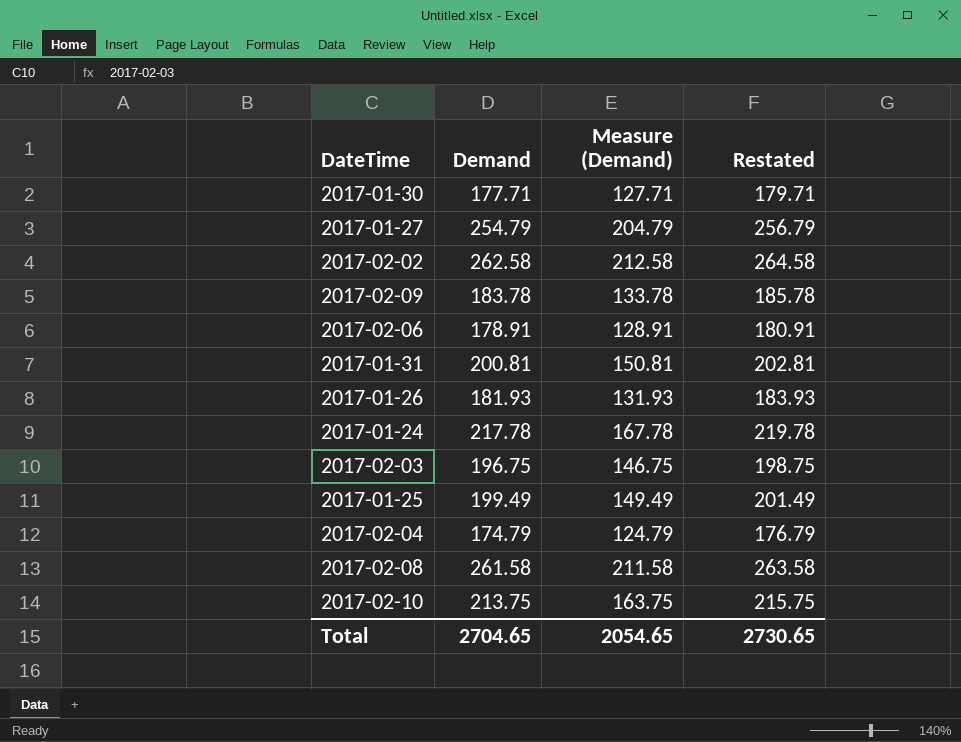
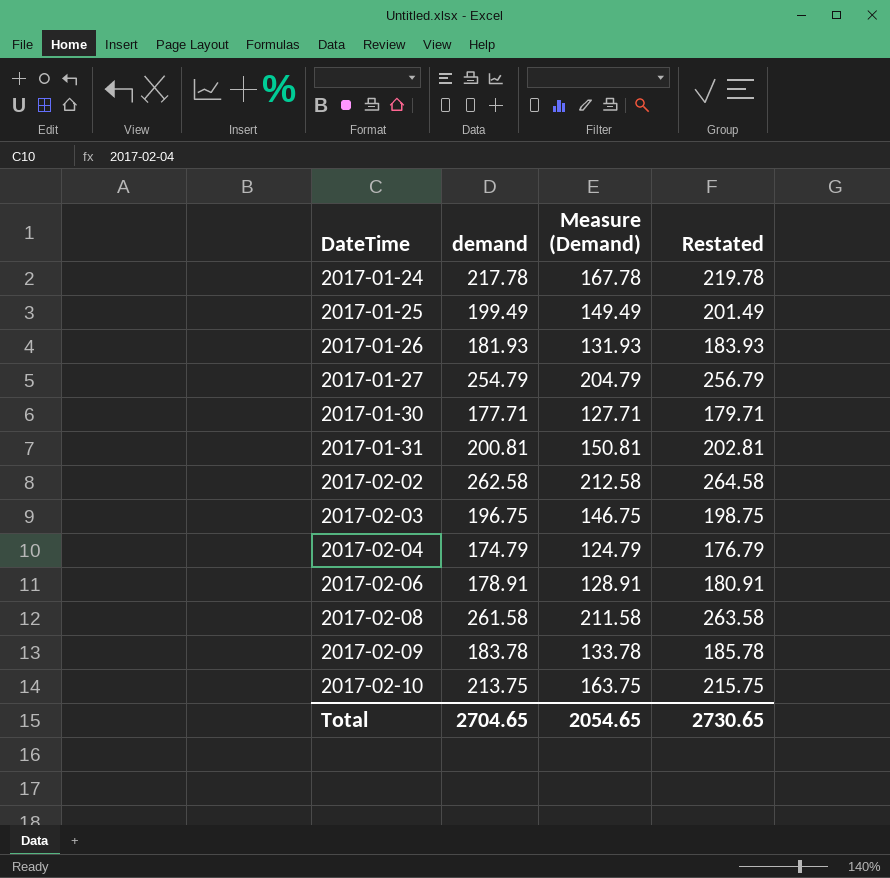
row order: none -> DateTime ascending
column name: Demand -> demand

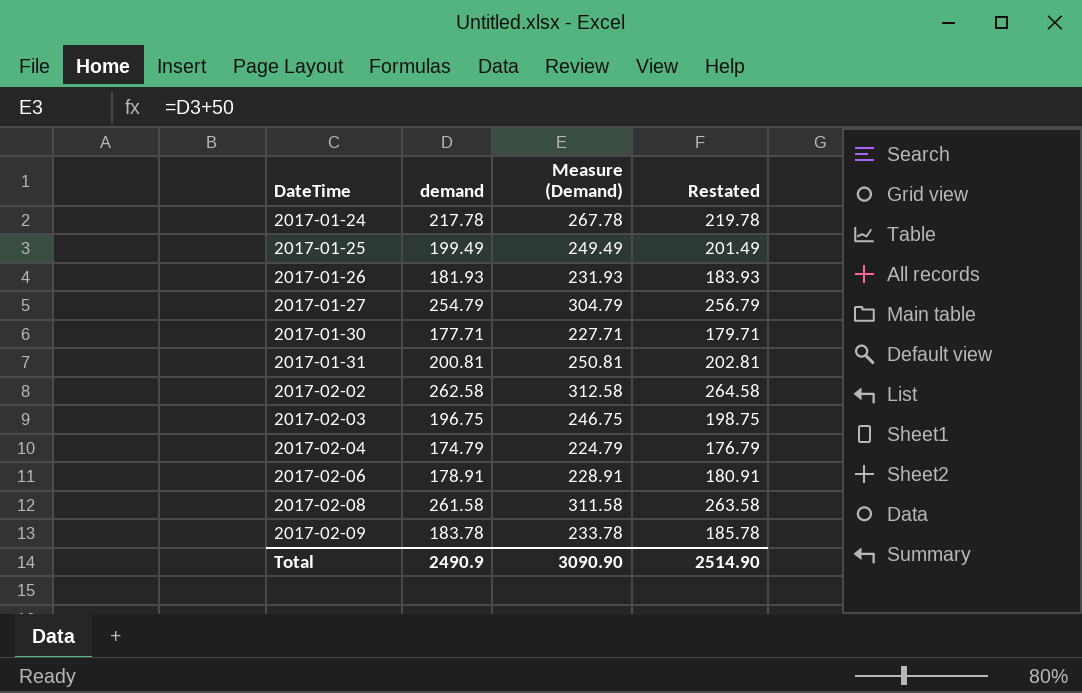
column Measure (Demand) | formula: [demand] - 50 -> [demand] + 50
row 2017-02-10: 213.75 | 163.75 | 215.75 -> none
Total | demand: 2704.65 -> 2490.9
Total | Measure (Demand): 2054.65 -> 3090.90
Total | Restated: 2730.65 -> 2514.90

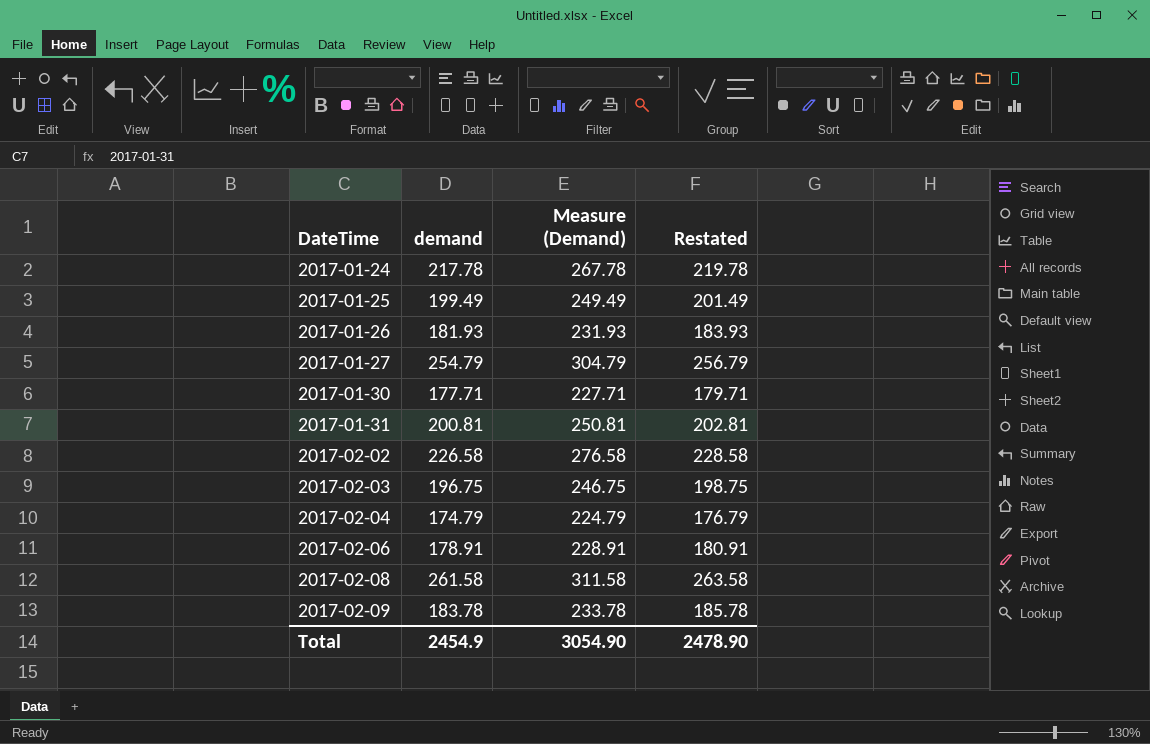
2017-02-02 | demand: 262.58 -> 226.58
2017-02-02 | Measure (Demand): 312.58 -> 276.58
2017-02-02 | Restated: 264.58 -> 228.58
Total | demand: 2490.9 -> 2454.9
Total | Measure (Demand): 3090.90 -> 3054.90
Total | Restated: 2514.90 -> 2478.90

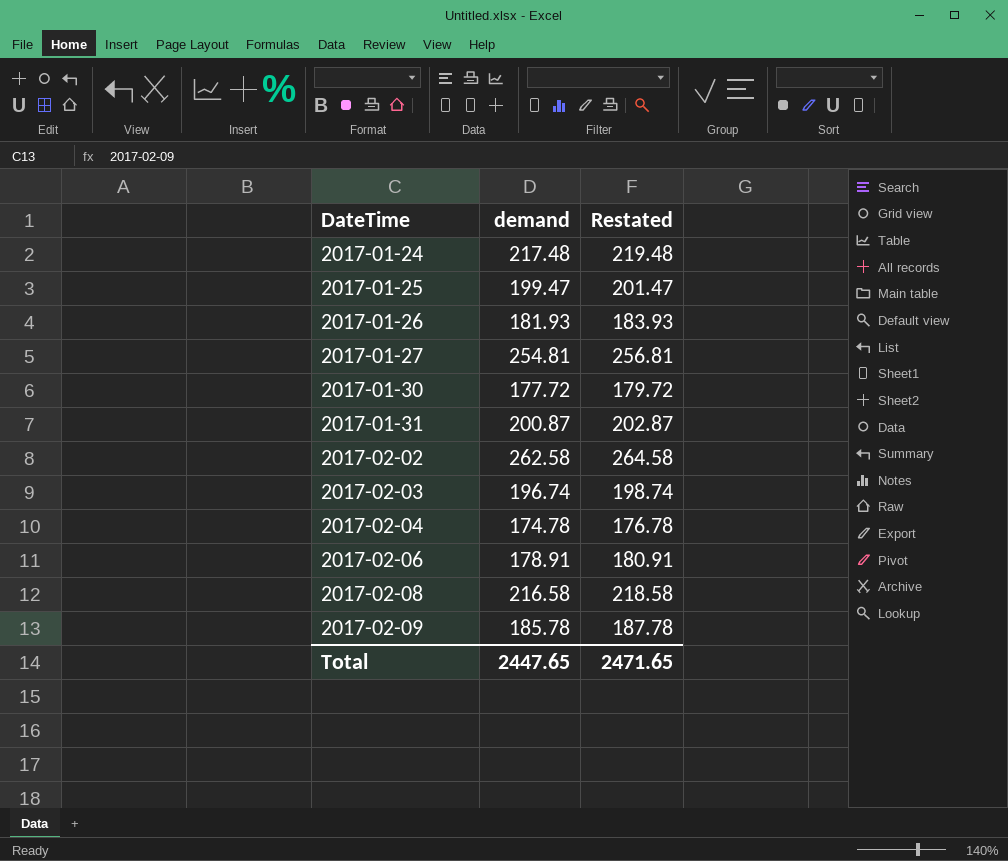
column Measure (Demand) | formula: [demand] + 50 -> none
2017-01-24 | demand: 217.78 -> 217.48
2017-01-24 | Restated: 219.78 -> 219.48
2017-01-25 | demand: 199.49 -> 199.47
2017-01-25 | Restated: 201.49 -> 201.47
2017-01-27 | demand: 254.79 -> 254.81
2017-01-27 | Restated: 256.79 -> 256.81
2017-01-30 | demand: 177.71 -> 177.72
2017-01-30 | Restated: 179.71 -> 179.72
2017-01-31 | demand: 200.81 -> 200.87
2017-01-31 | Restated: 202.81 -> 202.87
2017-02-02 | demand: 226.58 -> 262.58
2017-02-02 | Restated: 228.58 -> 264.58
2017-02-03 | demand: 196.75 -> 196.74
2017-02-03 | Restated: 198.75 -> 198.74
2017-02-04 | demand: 174.79 -> 174.78
2017-02-04 | Restated: 176.79 -> 176.78
2017-02-08 | demand: 261.58 -> 216.58
2017-02-08 | Restated: 263.58 -> 218.58
2017-02-09 | demand: 183.78 -> 185.78
2017-02-09 | Restated: 185.78 -> 187.78
Total | demand: 2454.9 -> 2447.65
Total | Restated: 2478.90 -> 2471.65

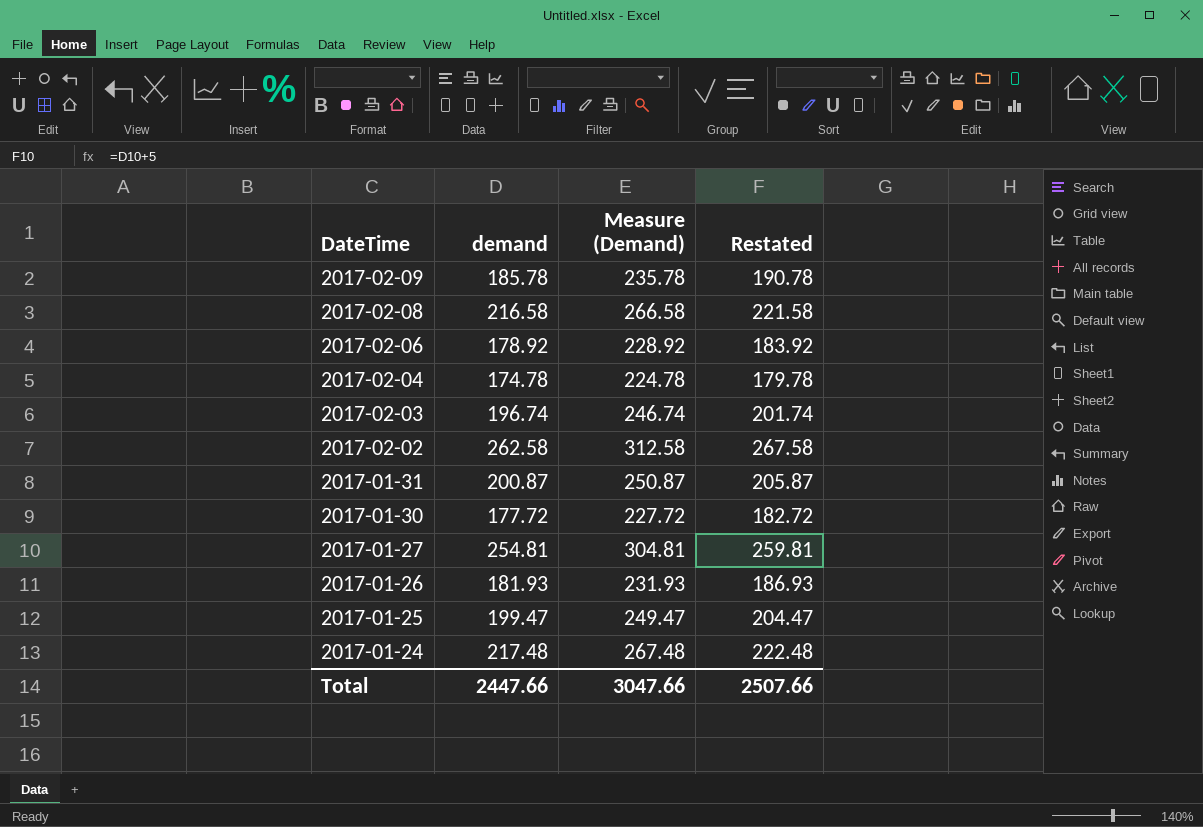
row order: DateTime ascending -> DateTime descending
column Measure (Demand) | formula: none -> [demand] + 50
column Restated | formula: [demand] + 2 -> [demand] + 5
2017-02-06 | demand: 178.91 -> 178.92
Total | demand: 2447.65 -> 2447.66
Total | Restated: 2471.65 -> 2507.66

